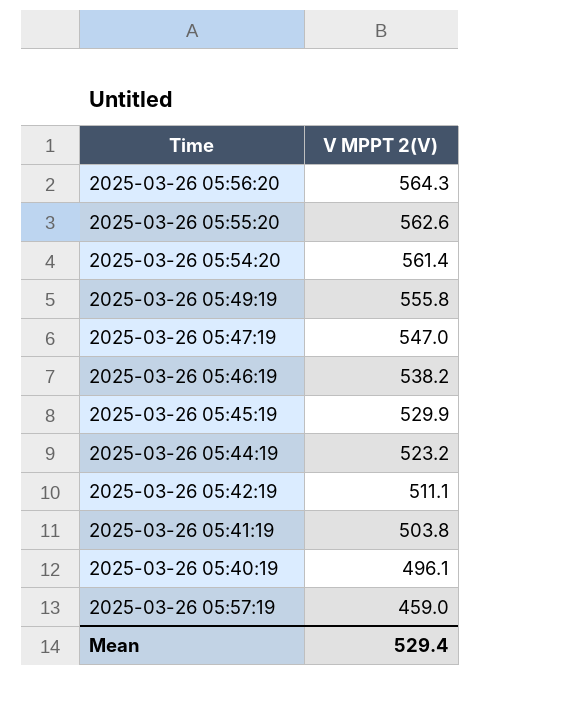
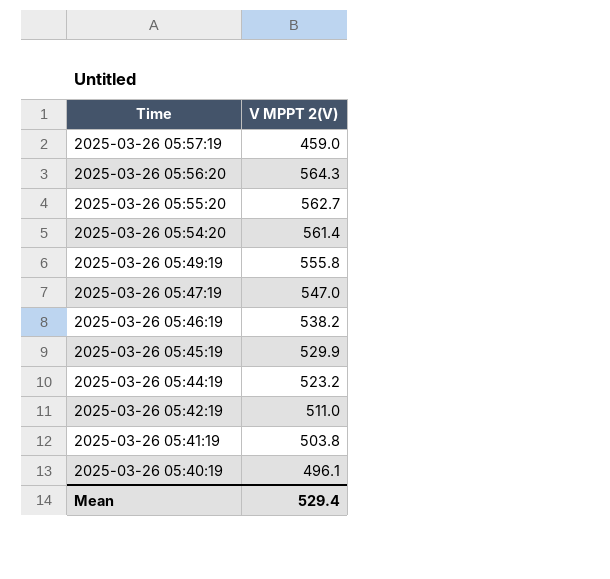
row order: V MPPT 2(V) descending -> Time descending
2025-03-26 05:55:20 | V MPPT 2(V): 562.6 -> 562.7
2025-03-26 05:42:19 | V MPPT 2(V): 511.1 -> 511.0

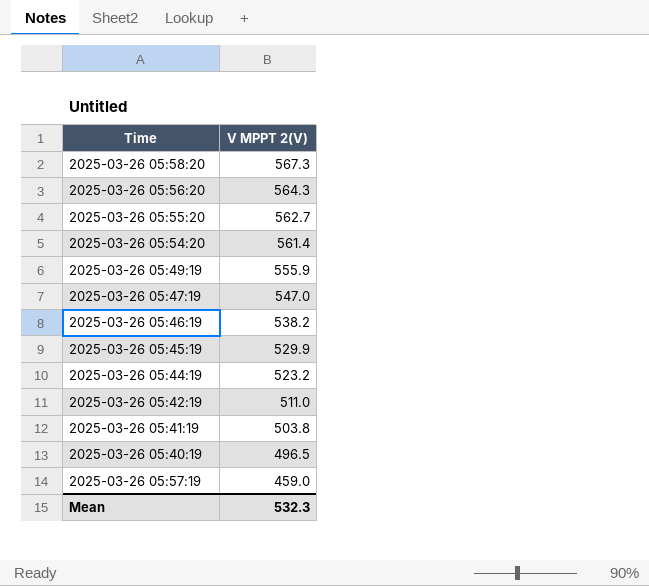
row order: Time descending -> V MPPT 2(V) descending
row 2025-03-26 05:58:20: none -> 567.3
2025-03-26 05:49:19 | V MPPT 2(V): 555.8 -> 555.9
2025-03-26 05:40:19 | V MPPT 2(V): 496.1 -> 496.5
Mean | V MPPT 2(V): 529.4 -> 532.3

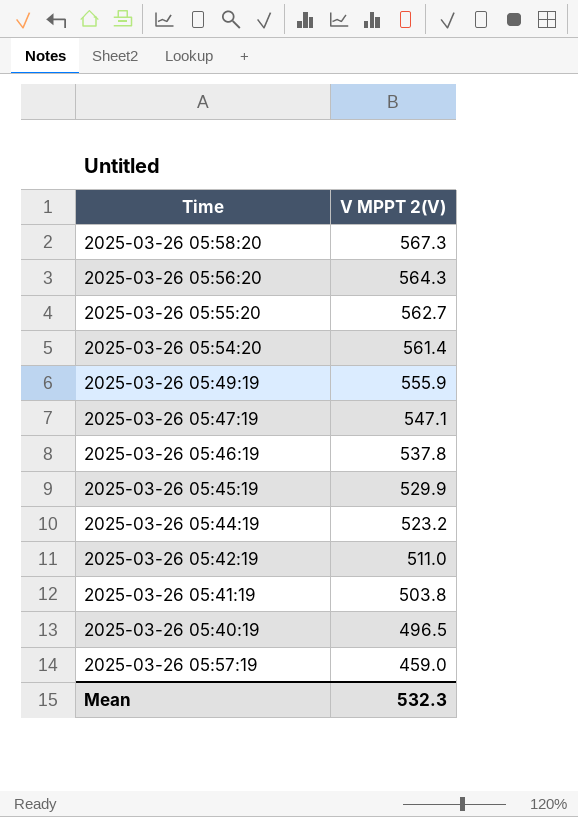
2025-03-26 05:47:19 | V MPPT 2(V): 547.0 -> 547.1
2025-03-26 05:46:19 | V MPPT 2(V): 538.2 -> 537.8

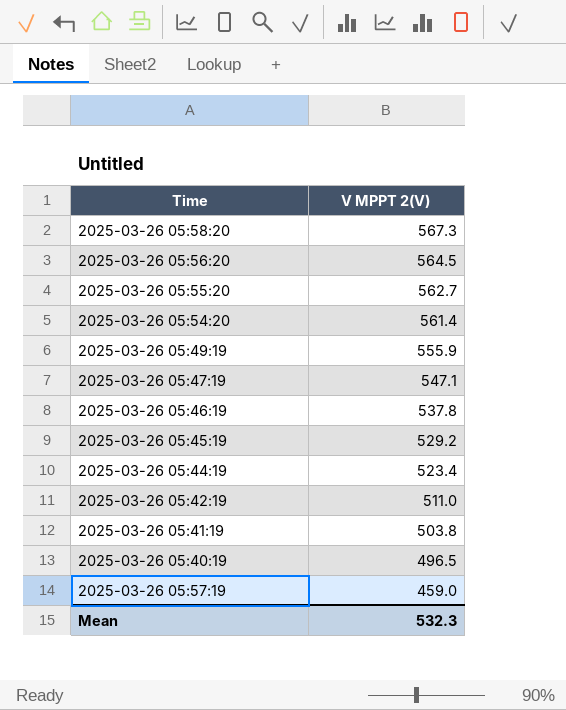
2025-03-26 05:56:20 | V MPPT 2(V): 564.3 -> 564.5
2025-03-26 05:45:19 | V MPPT 2(V): 529.9 -> 529.2
2025-03-26 05:44:19 | V MPPT 2(V): 523.2 -> 523.4

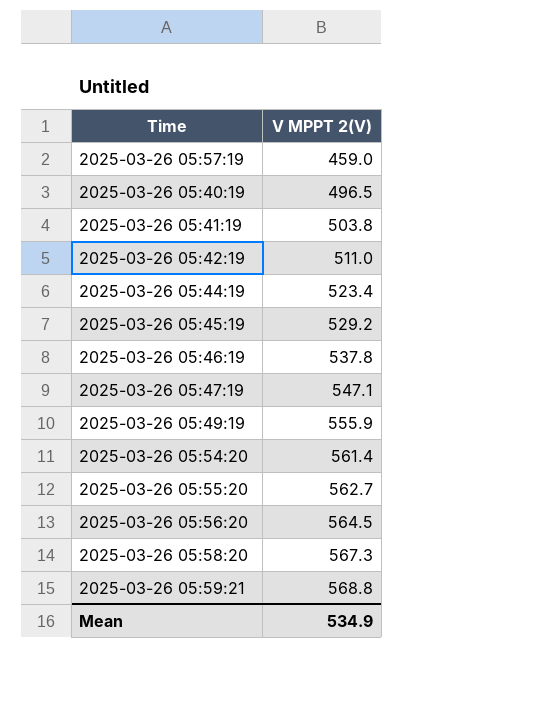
row order: V MPPT 2(V) descending -> V MPPT 2(V) ascending
row 2025-03-26 05:59:21: none -> 568.8
Mean | V MPPT 2(V): 532.3 -> 534.9

